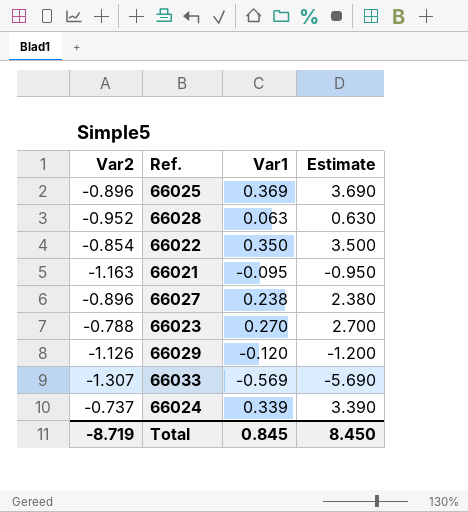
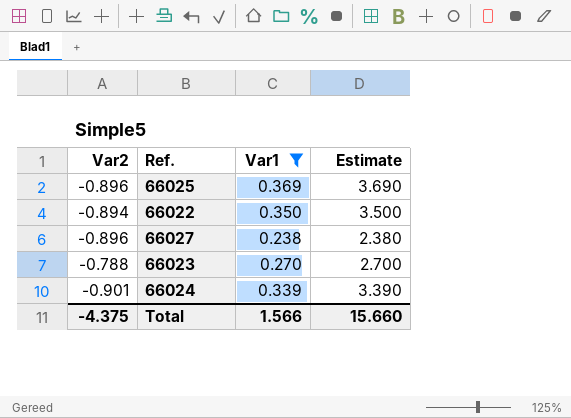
filter: none -> Var1 >= 0.238
66022 | Var2: -0.854 -> -0.894
66024 | Var2: -0.737 -> -0.901
Total | Var2: -8.719 -> -4.375
Total | Var1: 0.845 -> 1.566
Total | Estimate: 8.450 -> 15.660

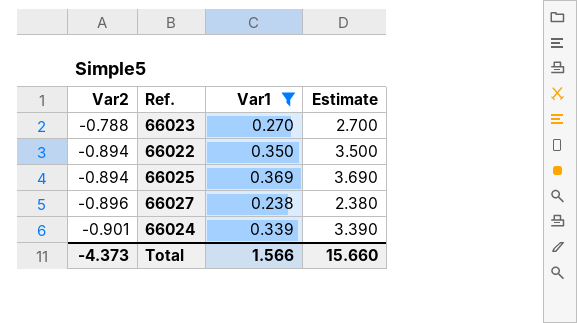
row order: none -> Var2 descending
66025 | Var2: -0.896 -> -0.894
Total | Var2: -4.375 -> -4.373

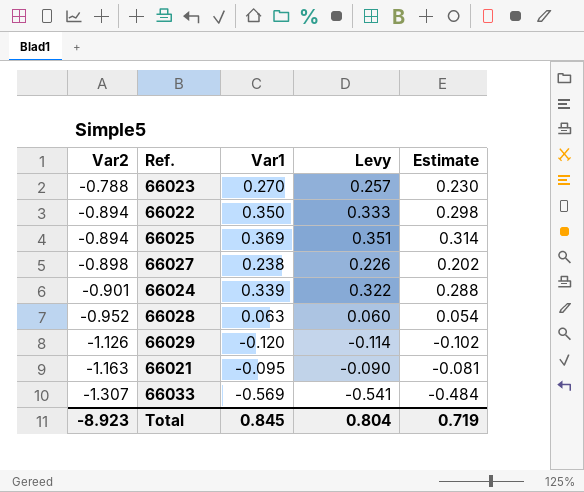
filter: Var1 >= 0.238 -> none
column Levy | formula: none -> [Var1] * 0.95
column Estimate | formula: [Var1] * 10 -> [Var1] * 0.85
66027 | Var2: -0.896 -> -0.898
Total | Var2: -4.373 -> -8.923
Total | Var1: 1.566 -> 0.845
Total | Estimate: 15.660 -> 0.719

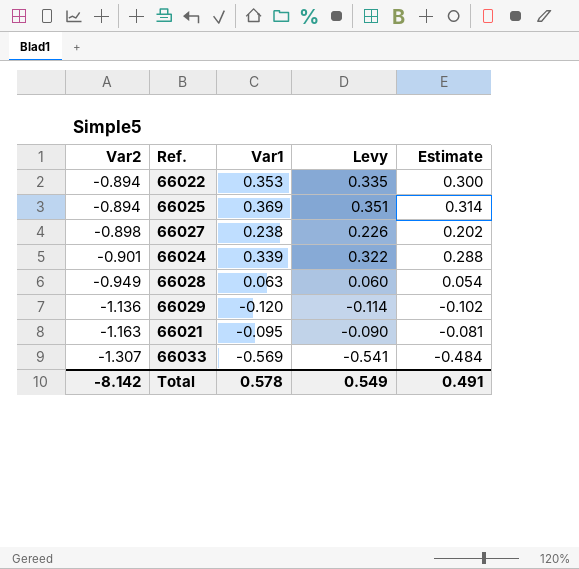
row 66023: -0.788 | 0.270 | 0.257 | 0.230 -> none
66022 | Var1: 0.350 -> 0.353
66022 | Levy: 0.333 -> 0.335
66022 | Estimate: 0.298 -> 0.300
66028 | Var2: -0.952 -> -0.949
66029 | Var2: -1.126 -> -1.136
Total | Var2: -8.923 -> -8.142
Total | Var1: 0.845 -> 0.578
Total | Levy: 0.804 -> 0.549
Total | Estimate: 0.719 -> 0.491

